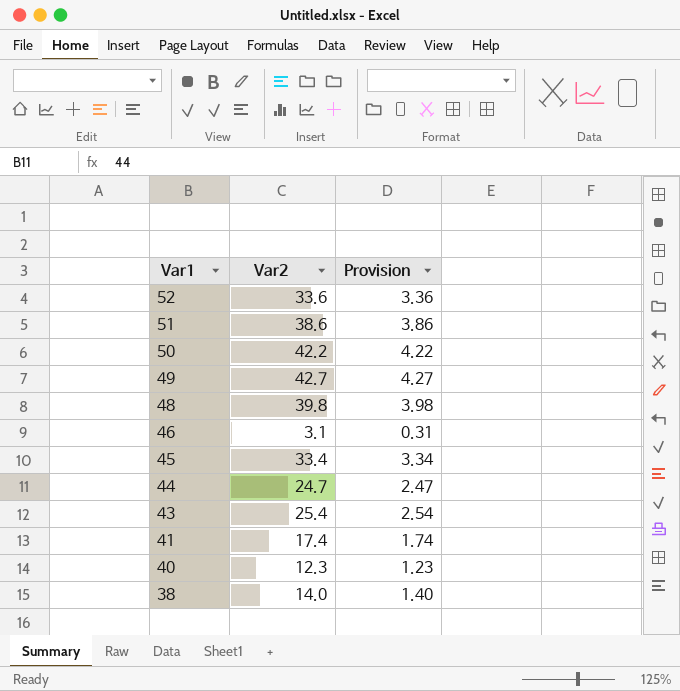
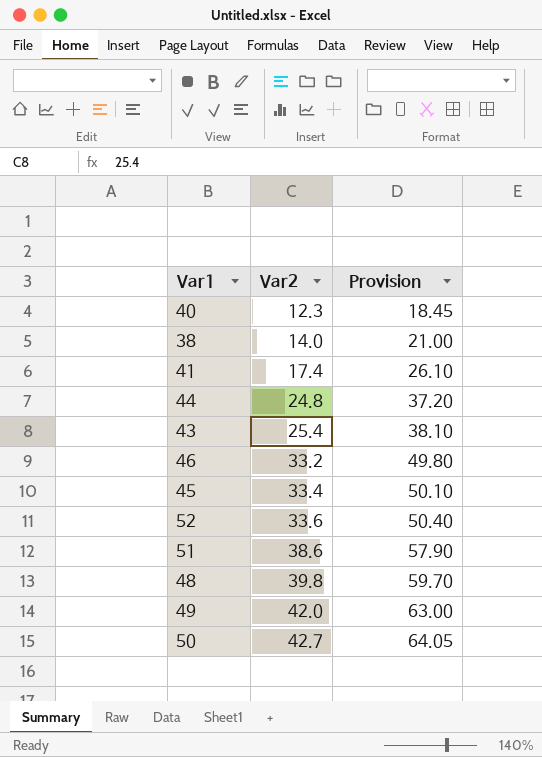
row order: Var1 descending -> Var2 ascending
column Provision | formula: [Var2] * 0.1 -> [Var2] * 1.5
44 | Var2: 24.7 -> 24.8
46 | Var2: 3.1 -> 33.2
49 | Var2: 42.7 -> 42.0
50 | Var2: 42.2 -> 42.7

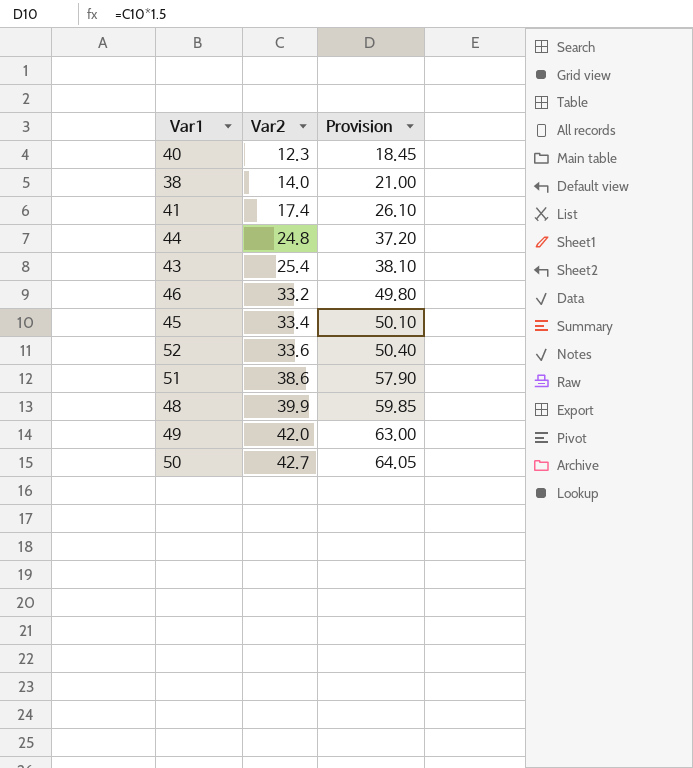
48 | Var2: 39.8 -> 39.9
48 | Provision: 59.70 -> 59.85

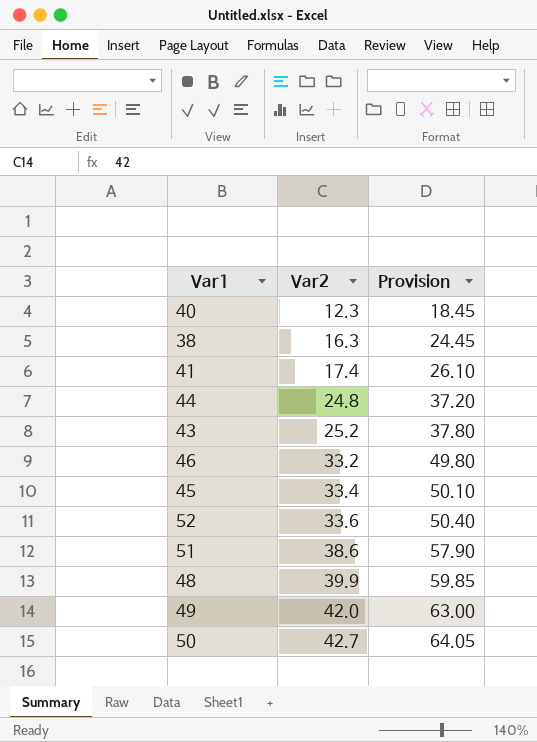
38 | Var2: 14.0 -> 16.3
38 | Provision: 21.00 -> 24.45
43 | Var2: 25.4 -> 25.2
43 | Provision: 38.10 -> 37.80

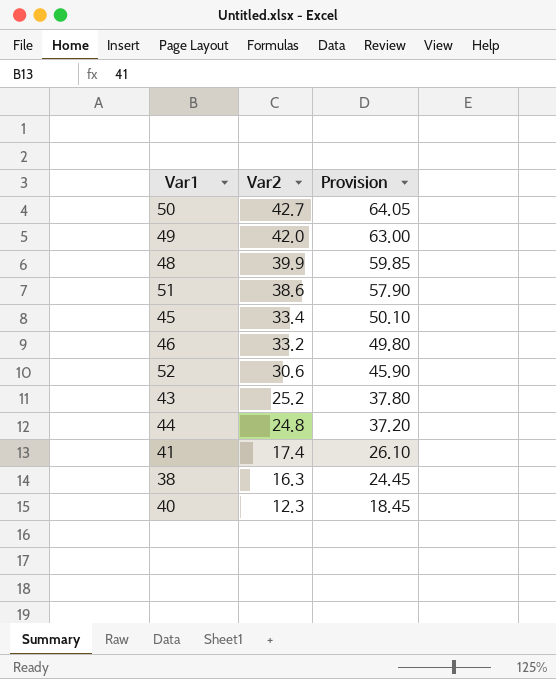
row order: Var2 ascending -> Var2 descending
52 | Var2: 33.6 -> 30.6
52 | Provision: 50.40 -> 45.90

